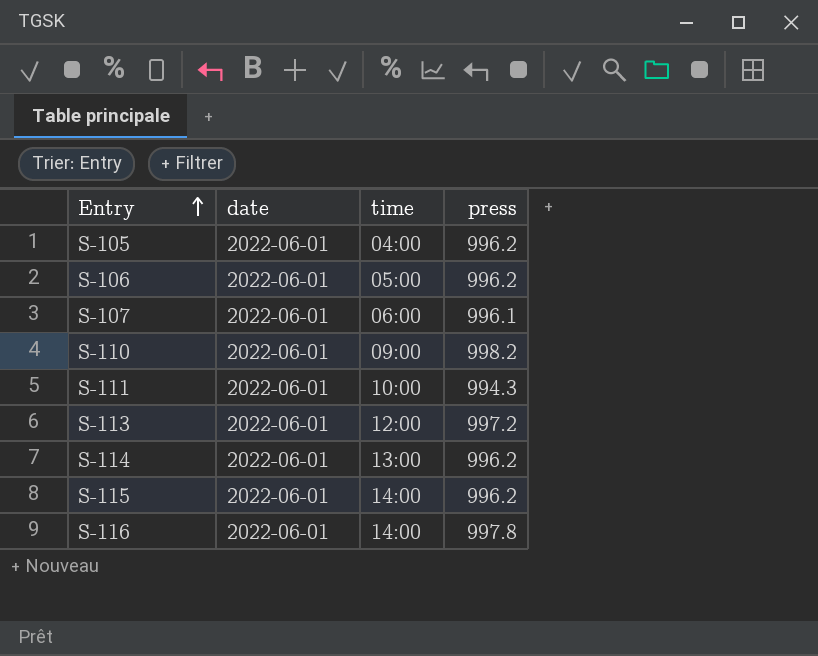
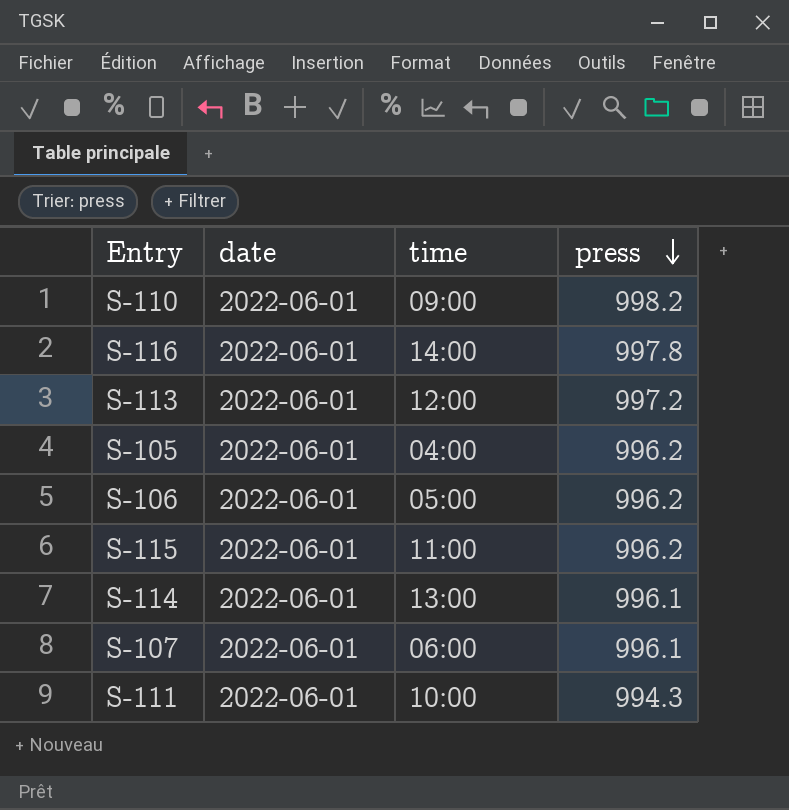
row order: Entry ascending -> press descending
S-115 | time: 14:00 -> 11:00
S-114 | press: 996.2 -> 996.1

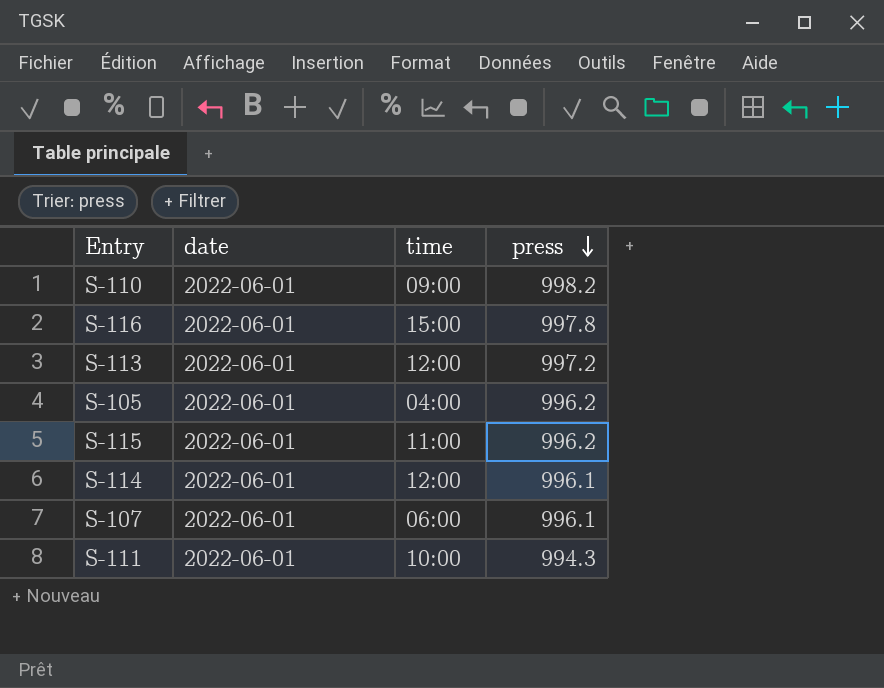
row S-106: 2022-06-01 | 05:00 | 996.2 -> none
S-116 | time: 14:00 -> 15:00
S-114 | time: 13:00 -> 12:00

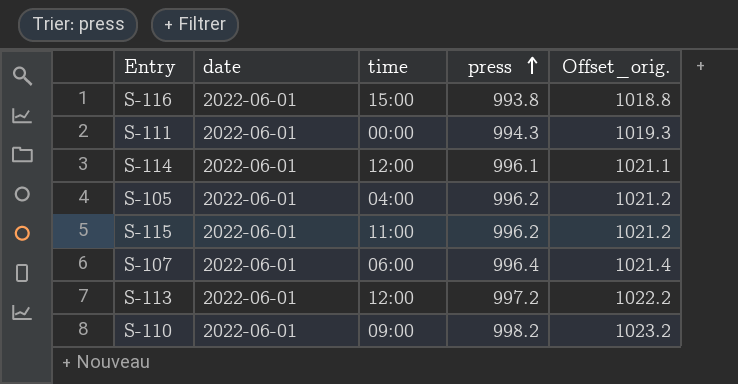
row order: press descending -> press ascending
column Offset_orig. | formula: none -> [press] + 25
S-116 | press: 997.8 -> 993.8
S-111 | time: 10:00 -> 00:00
S-107 | press: 996.1 -> 996.4

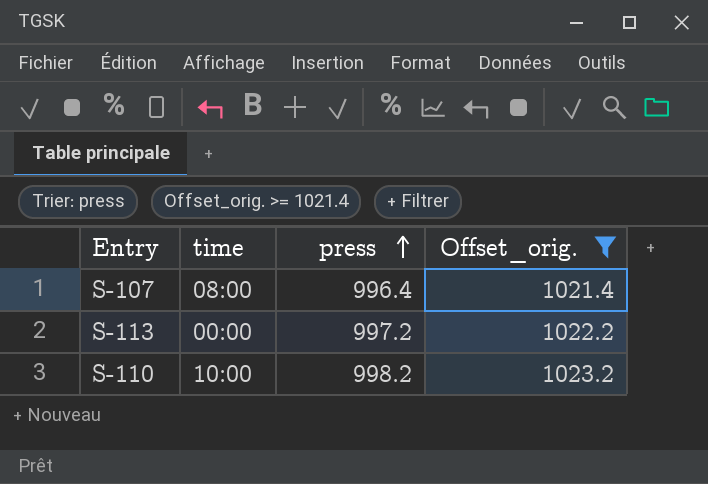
filter: none -> Offset_orig. >= 1021.4
column date | position: 2 -> none
S-107 | time: 06:00 -> 08:00
S-113 | time: 12:00 -> 00:00
S-110 | time: 09:00 -> 10:00

